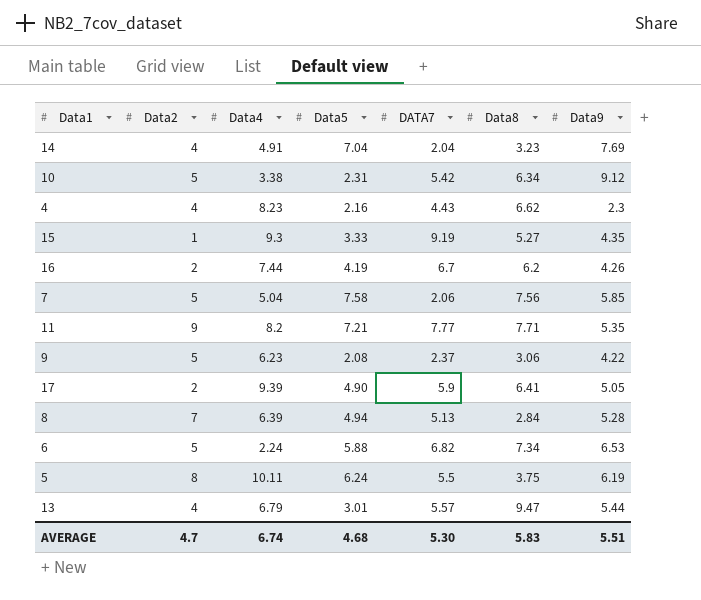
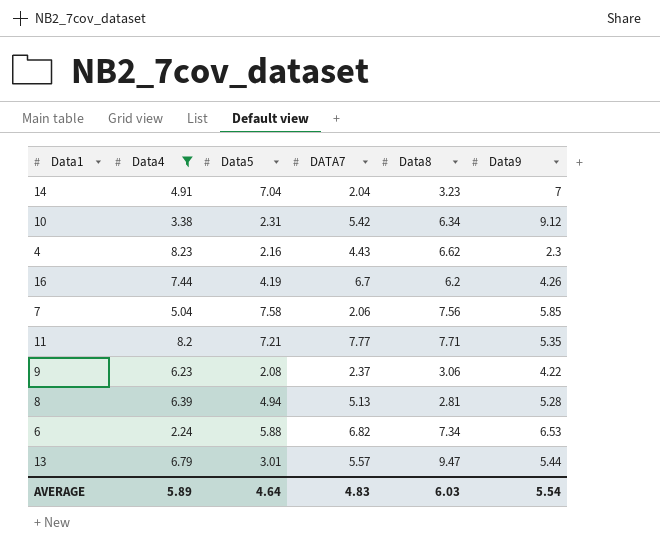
filter: none -> Data4 <= 8.23
column Data2 | position: 2 -> none
14 | Data9: 7.69 -> 7
8 | Data8: 2.84 -> 2.81
AVERAGE | Data4: 6.74 -> 5.89
AVERAGE | Data5: 4.68 -> 4.64
AVERAGE | DATA7: 5.30 -> 4.83
AVERAGE | Data8: 5.83 -> 6.03
AVERAGE | Data9: 5.51 -> 5.54

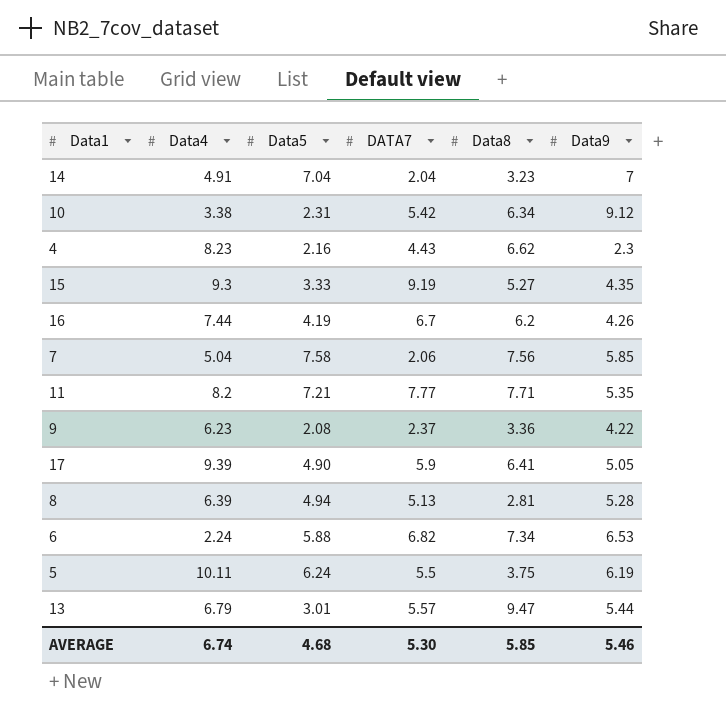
filter: Data4 <= 8.23 -> none
9 | Data8: 3.06 -> 3.36
AVERAGE | Data4: 5.89 -> 6.74
AVERAGE | Data5: 4.64 -> 4.68
AVERAGE | DATA7: 4.83 -> 5.30
AVERAGE | Data8: 6.03 -> 5.85
AVERAGE | Data9: 5.54 -> 5.46

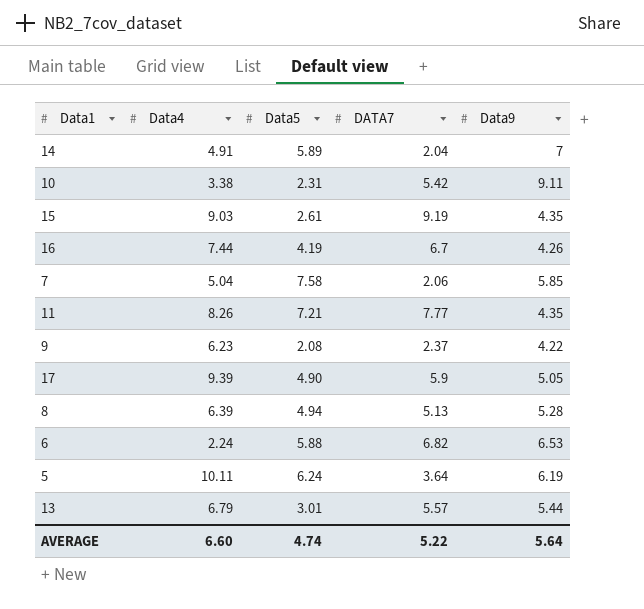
column Data8 | position: 5 -> none
row 4: 8.23 | 2.16 | 4.43 | 6.62 | 2.3 -> none
14 | Data5: 7.04 -> 5.89
10 | Data9: 9.12 -> 9.11
15 | Data4: 9.3 -> 9.03
15 | Data5: 3.33 -> 2.61
11 | Data4: 8.2 -> 8.26
11 | Data9: 5.35 -> 4.35
5 | DATA7: 5.5 -> 3.64
AVERAGE | Data4: 6.74 -> 6.60
AVERAGE | Data5: 4.68 -> 4.74
AVERAGE | DATA7: 5.30 -> 5.22
AVERAGE | Data9: 5.46 -> 5.64

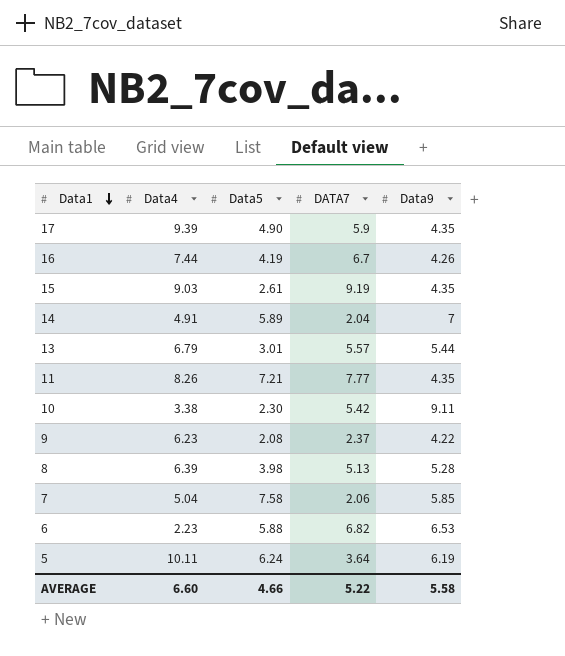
row order: none -> Data1 descending
17 | Data9: 5.05 -> 4.35
10 | Data5: 2.31 -> 2.30
8 | Data5: 4.94 -> 3.98
6 | Data4: 2.24 -> 2.23
AVERAGE | Data5: 4.74 -> 4.66
AVERAGE | Data9: 5.64 -> 5.58

